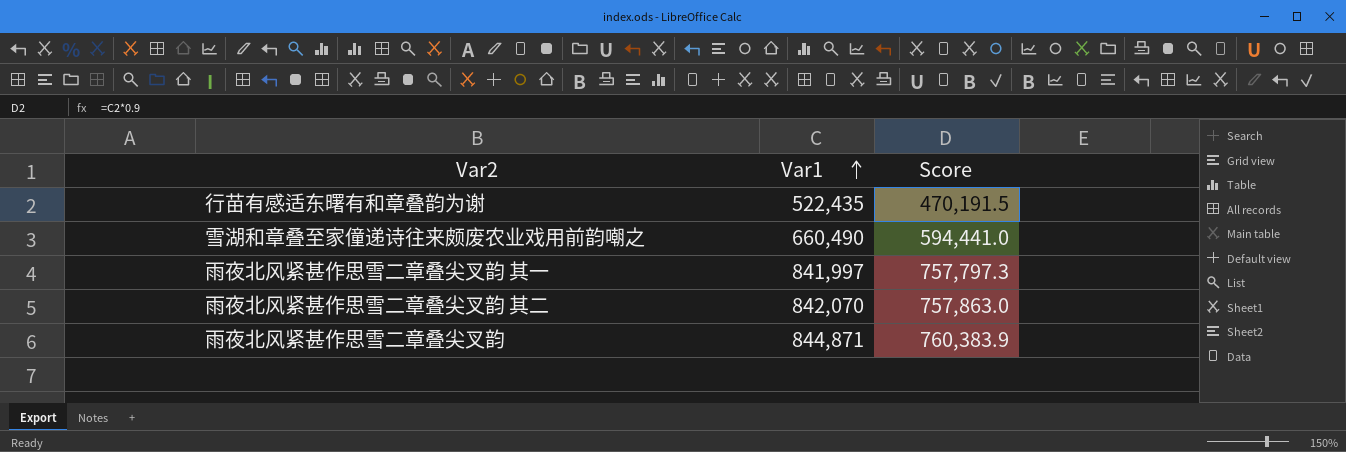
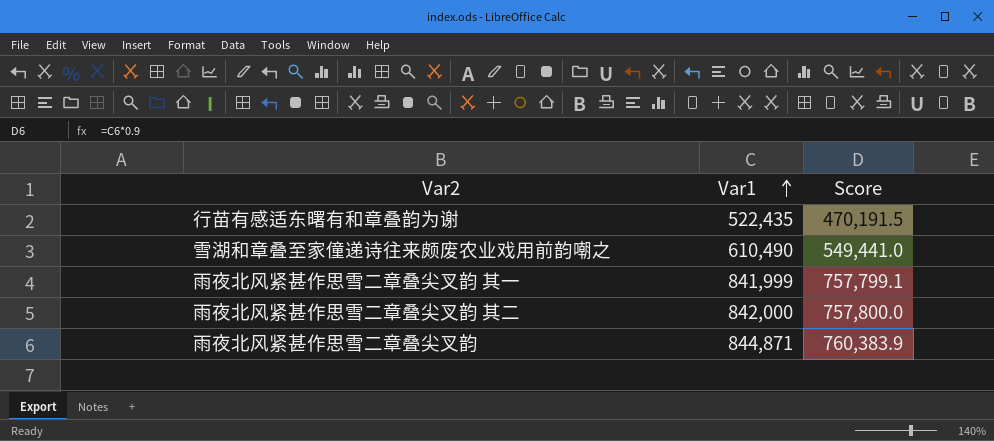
雪湖和章叠至家僮递诗往来颇废农业戏用前韵嘲之 | Var1: 660,490 -> 610,490
雪湖和章叠至家僮递诗往来颇废农业戏用前韵嘲之 | Score: 594,441.0 -> 549,441.0
雨夜北风紧甚作思雪二章叠尖叉韵 其一 | Var1: 841,997 -> 841,999
雨夜北风紧甚作思雪二章叠尖叉韵 其一 | Score: 757,797.3 -> 757,799.1
雨夜北风紧甚作思雪二章叠尖叉韵 其二 | Var1: 842,070 -> 842,000
雨夜北风紧甚作思雪二章叠尖叉韵 其二 | Score: 757,863.0 -> 757,800.0

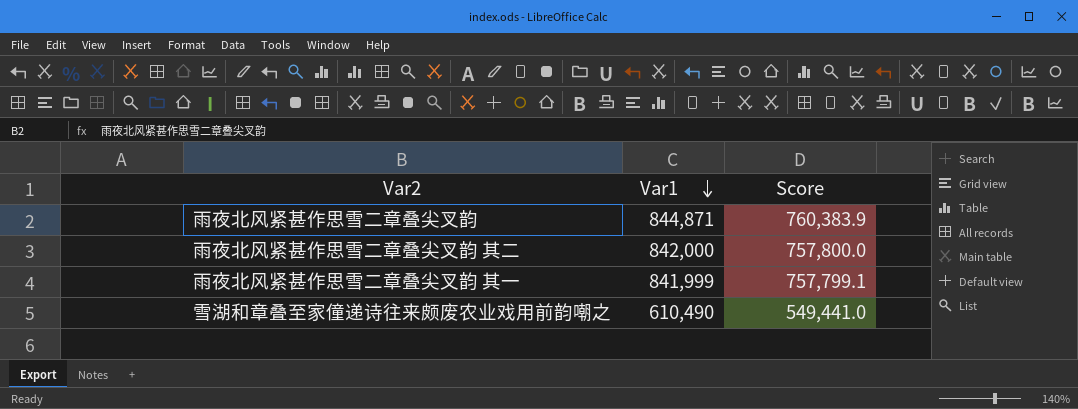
row order: Var1 ascending -> Var1 descending
row 行苗有感适东曙有和章叠韵为谢: 522,435 | 470,191.5 -> none

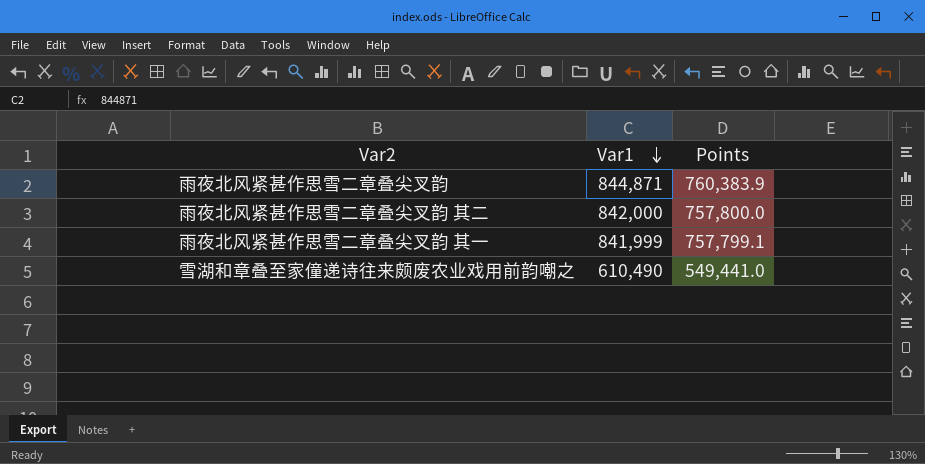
column name: Score -> Points

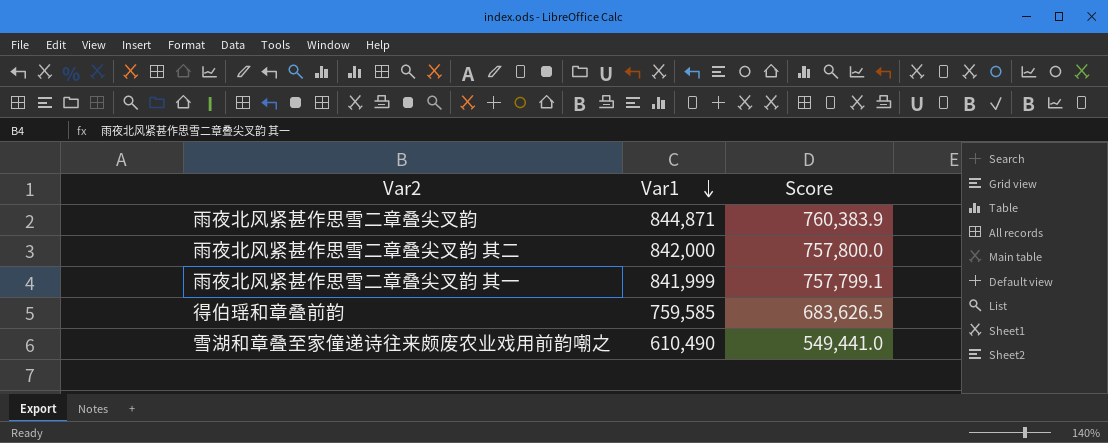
column name: Points -> Score
row 得伯瑶和章叠前韵: none -> 759,585 | 683,626.5

